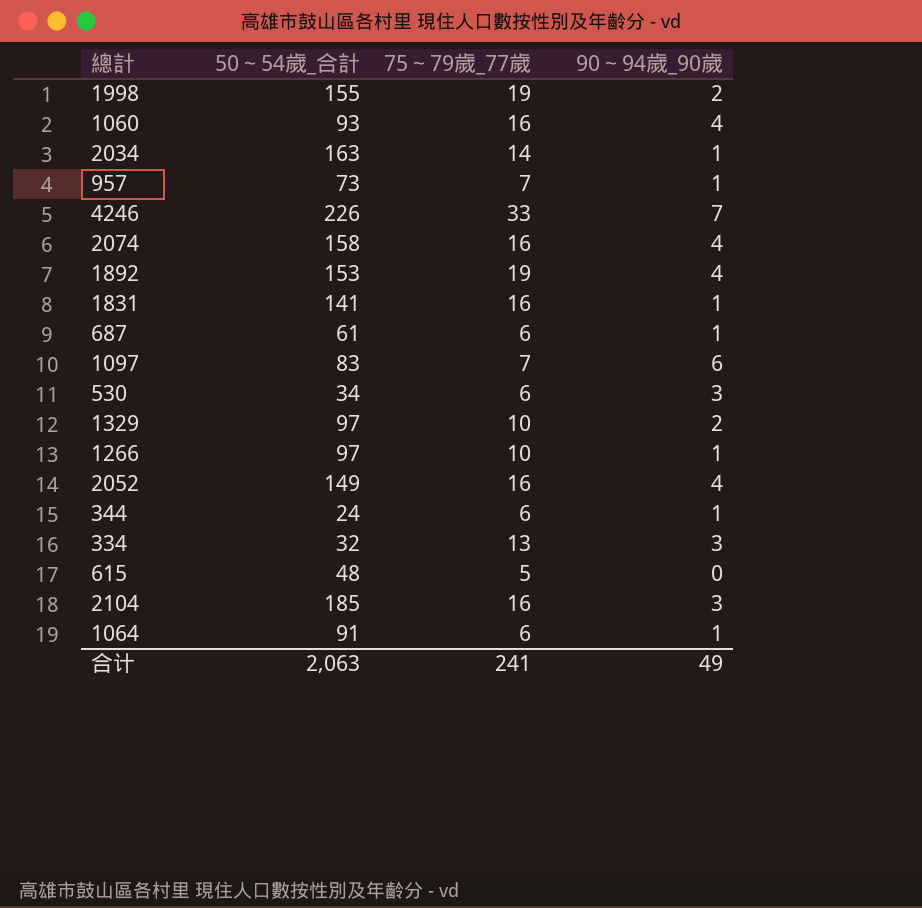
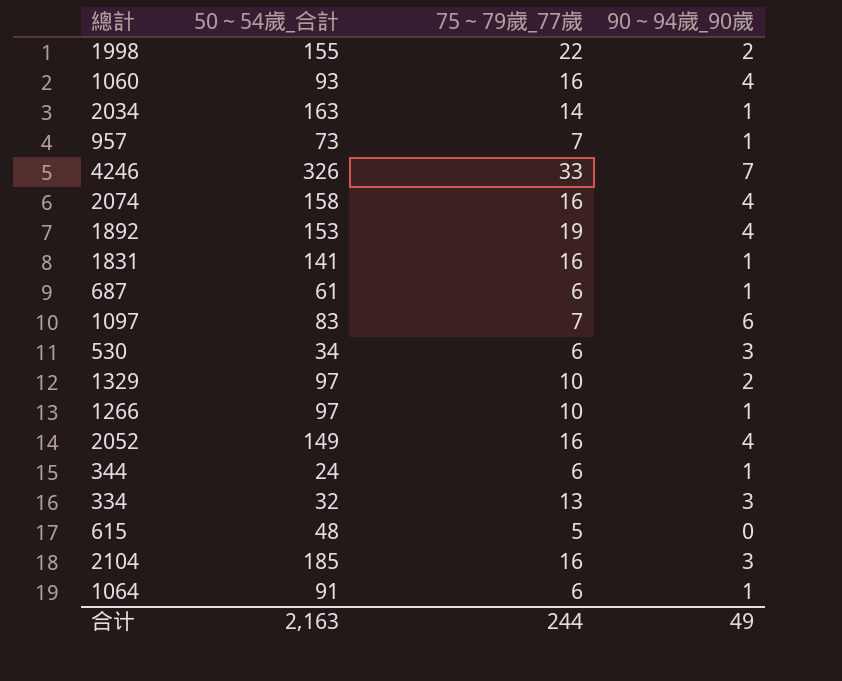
1998 | 75～79歲_77歲: 19 -> 22
4246 | 50～54歲_合計: 226 -> 326
合计 | 50～54歲_合計: 2,063 -> 2,163
合计 | 75～79歲_77歲: 241 -> 244

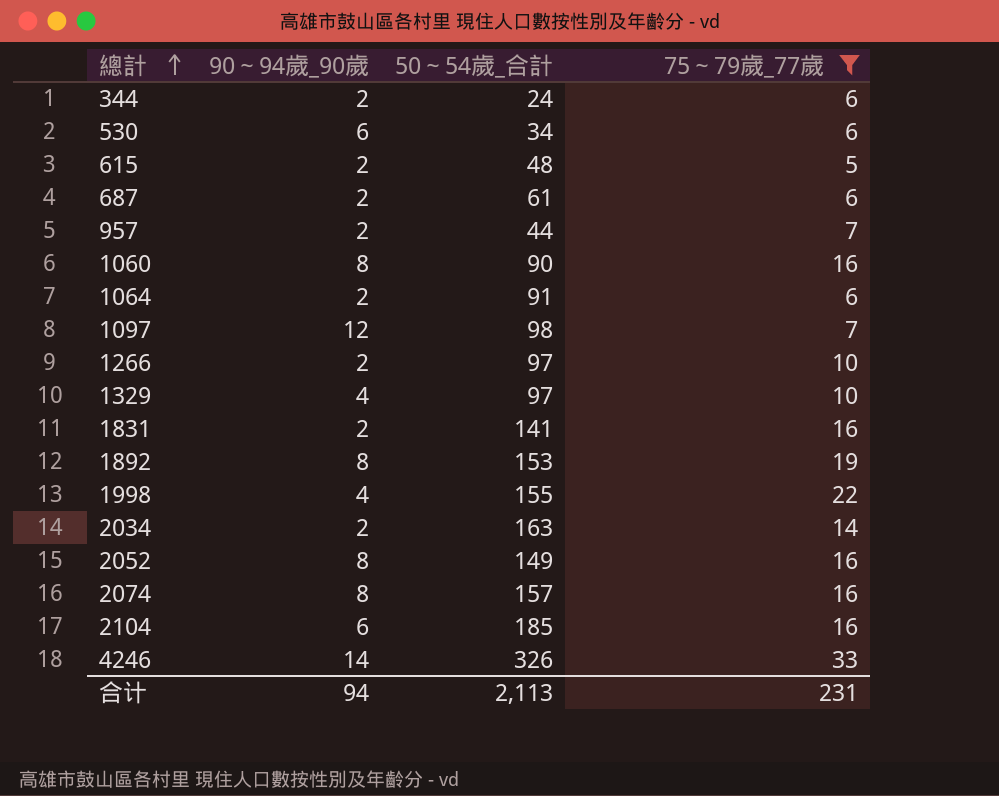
filter: none -> 75～79歲_77歲 != 13
row order: none -> 總計 ascending
column 90～94歲_90歲 | position: 4 -> 2
344 | 90～94歲_90歲: 1 -> 2
530 | 90～94歲_90歲: 3 -> 6
615 | 90～94歲_90歲: 0 -> 2
687 | 90～94歲_90歲: 1 -> 2
957 | 90～94歲_90歲: 1 -> 2
957 | 50～54歲_合計: 73 -> 44
1060 | 90～94歲_90歲: 4 -> 8
1060 | 50～54歲_合計: 93 -> 90
1064 | 90～94歲_90歲: 1 -> 2
1097 | 90～94歲_90歲: 6 -> 12
1097 | 50～54歲_合計: 83 -> 98
1266 | 90～94歲_90歲: 1 -> 2
1329 | 90～94歲_90歲: 2 -> 4
1831 | 90～94歲_90歲: 1 -> 2
1892 | 90～94歲_90歲: 4 -> 8
1998 | 90～94歲_90歲: 2 -> 4
2034 | 90～94歲_90歲: 1 -> 2
2052 | 90～94歲_90歲: 4 -> 8
2074 | 90～94歲_90歲: 4 -> 8
2074 | 50～54歲_合計: 158 -> 157
2104 | 90～94歲_90歲: 3 -> 6
4246 | 90～94歲_90歲: 7 -> 14
合计 | 90～94歲_90歲: 49 -> 94
合计 | 50～54歲_合計: 2,163 -> 2,113
合计 | 75～79歲_77歲: 244 -> 231

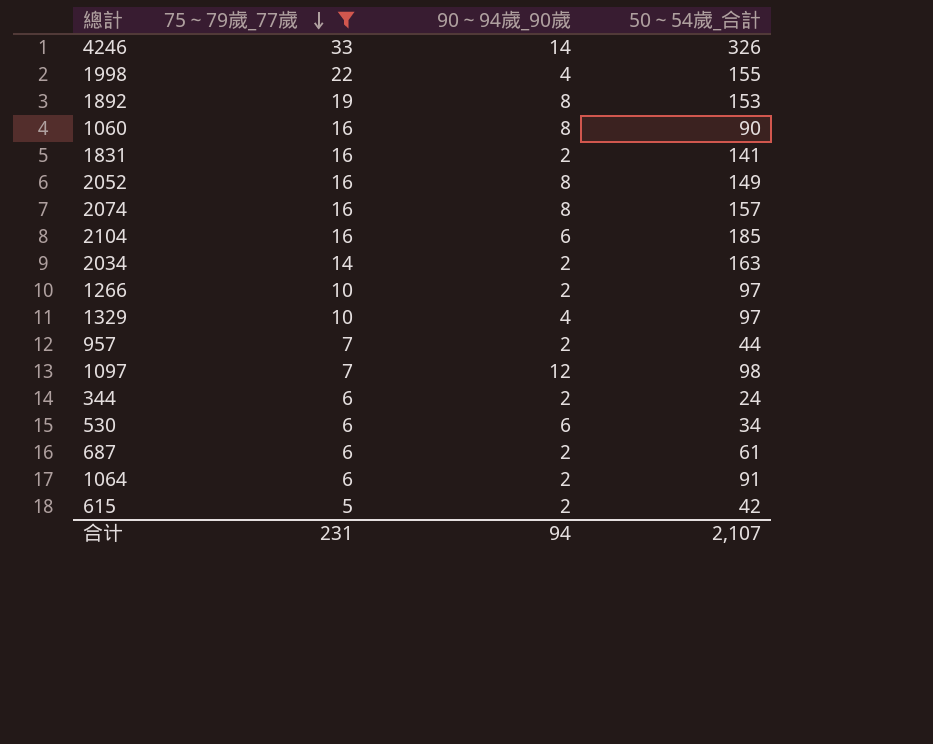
row order: 總計 ascending -> 75～79歲_77歲 descending
column 75～79歲_77歲 | position: 4 -> 2
615 | 50～54歲_合計: 48 -> 42
合计 | 50～54歲_合計: 2,113 -> 2,107

